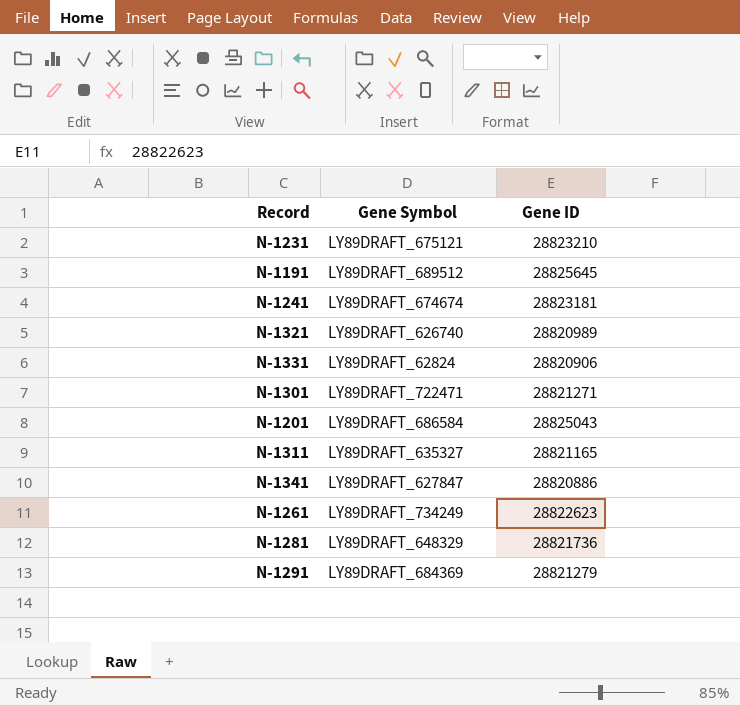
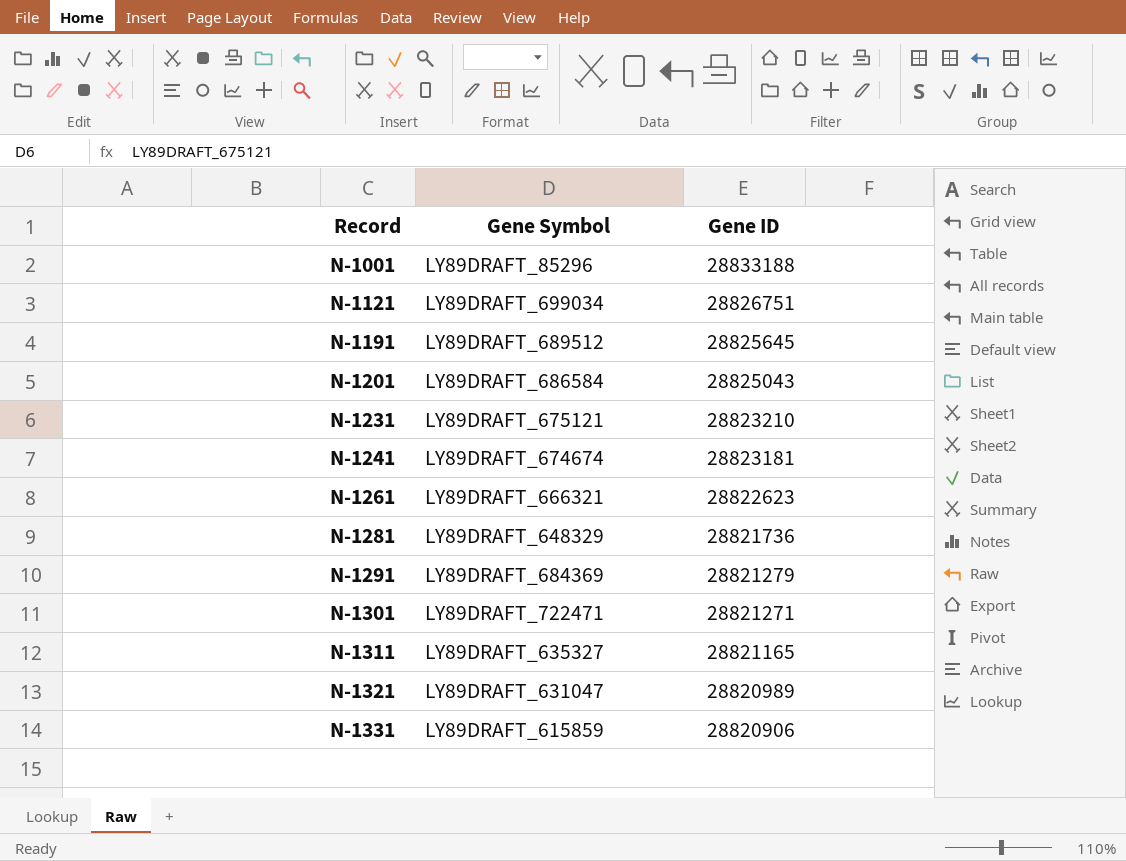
row order: none -> Record ascending
row N-1341: LY89DRAFT_627847 | 28820886 -> none
row N-1001: none -> LY89DRAFT_85296 | 28833188
row N-1121: none -> LY89DRAFT_699034 | 28826751
N-1261 | Gene Symbol: LY89DRAFT_734249 -> LY89DRAFT_666321
N-1321 | Gene Symbol: LY89DRAFT_626740 -> LY89DRAFT_631047
N-1331 | Gene Symbol: LY89DRAFT_62824 -> LY89DRAFT_615859

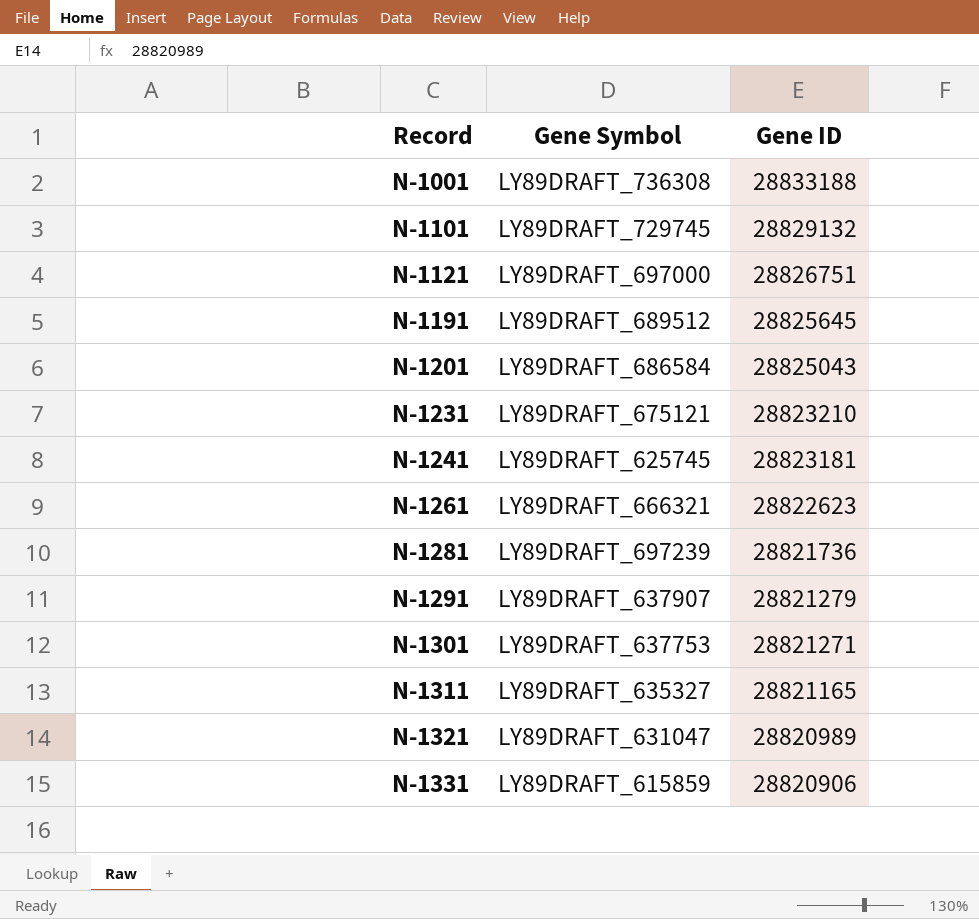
N-1001 | Gene Symbol: LY89DRAFT_85296 -> LY89DRAFT_736308
row N-1101: none -> LY89DRAFT_729745 | 28829132
N-1121 | Gene Symbol: LY89DRAFT_699034 -> LY89DRAFT_697000
N-1241 | Gene Symbol: LY89DRAFT_674674 -> LY89DRAFT_625745
N-1281 | Gene Symbol: LY89DRAFT_648329 -> LY89DRAFT_697239
N-1291 | Gene Symbol: LY89DRAFT_684369 -> LY89DRAFT_637907
N-1301 | Gene Symbol: LY89DRAFT_722471 -> LY89DRAFT_637753

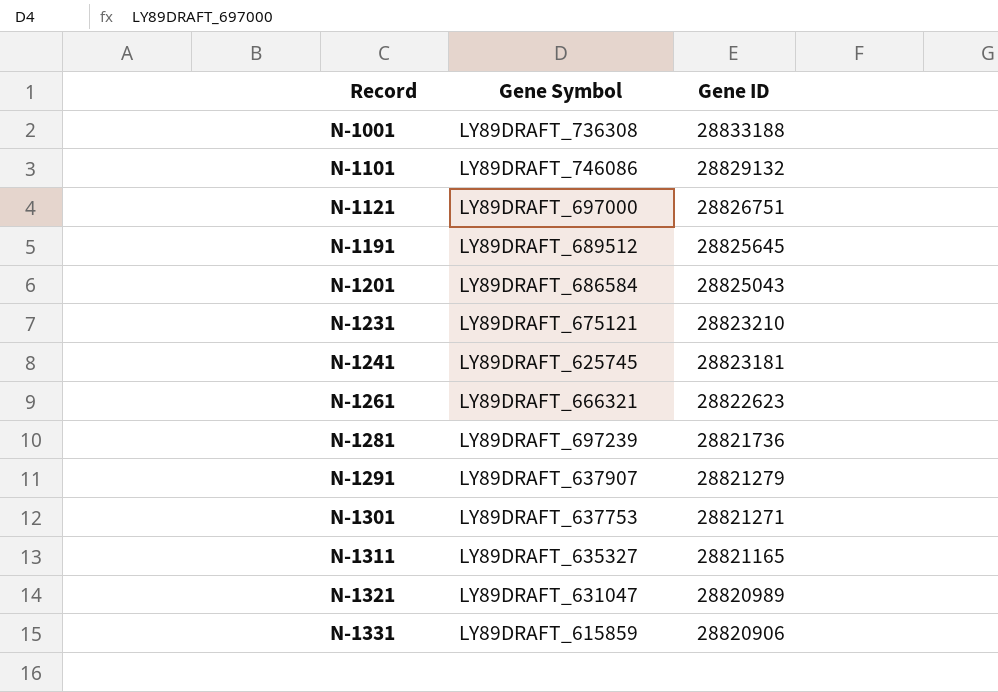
N-1101 | Gene Symbol: LY89DRAFT_729745 -> LY89DRAFT_746086

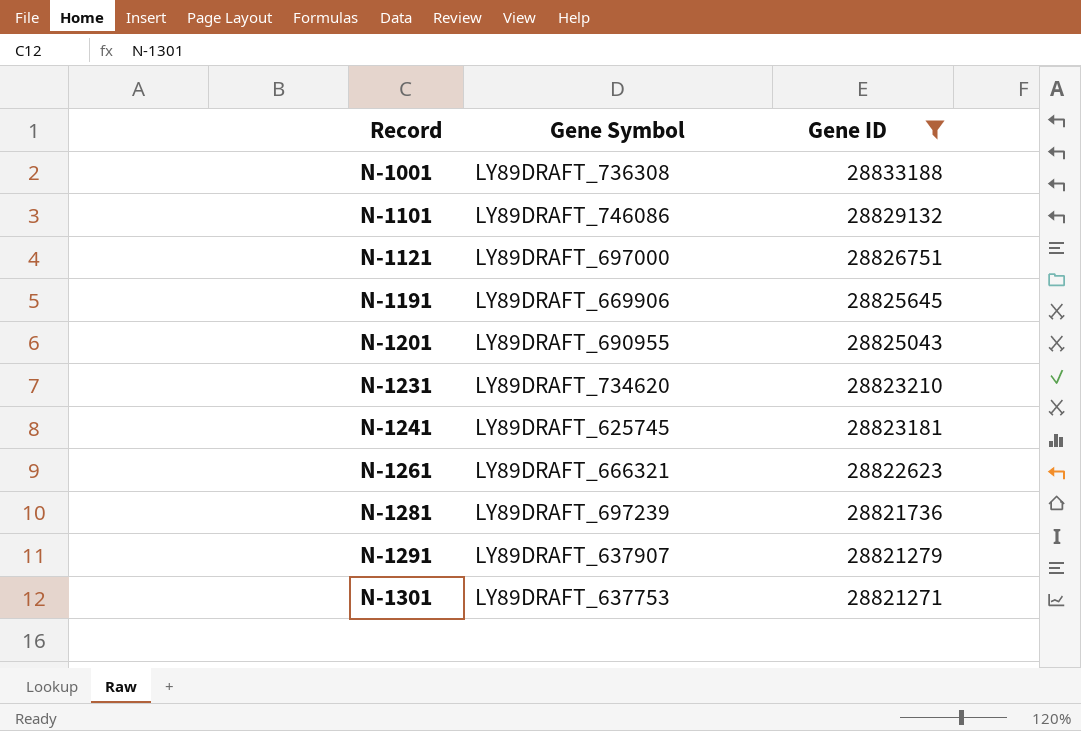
filter: none -> Gene ID >= 28821271
N-1191 | Gene Symbol: LY89DRAFT_689512 -> LY89DRAFT_669906
N-1201 | Gene Symbol: LY89DRAFT_686584 -> LY89DRAFT_690955
N-1231 | Gene Symbol: LY89DRAFT_675121 -> LY89DRAFT_734620

